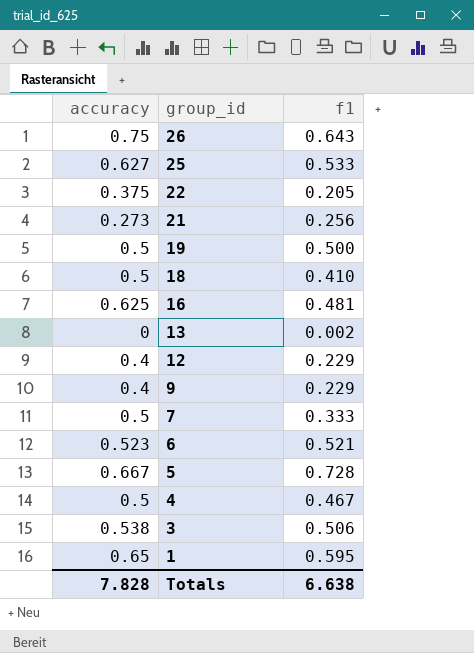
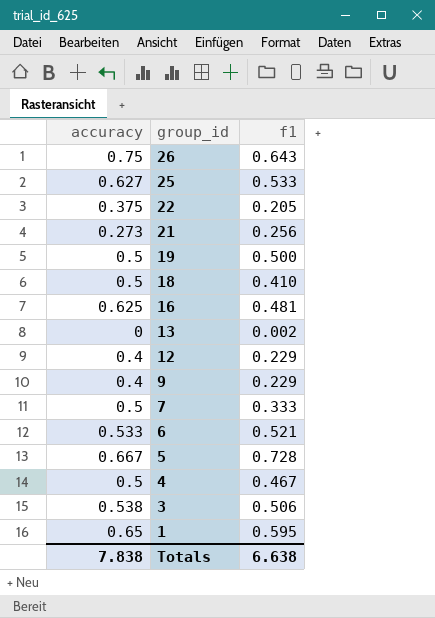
6 | accuracy: 0.523 -> 0.533
Totals | accuracy: 7.828 -> 7.838

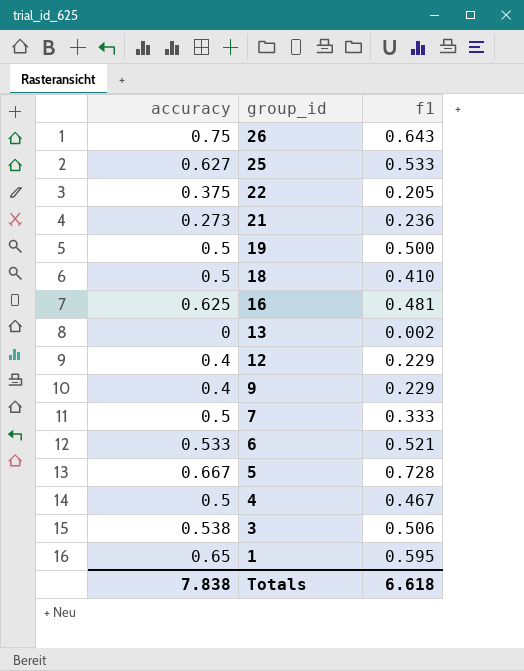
21 | f1: 0.256 -> 0.236
Totals | f1: 6.638 -> 6.618

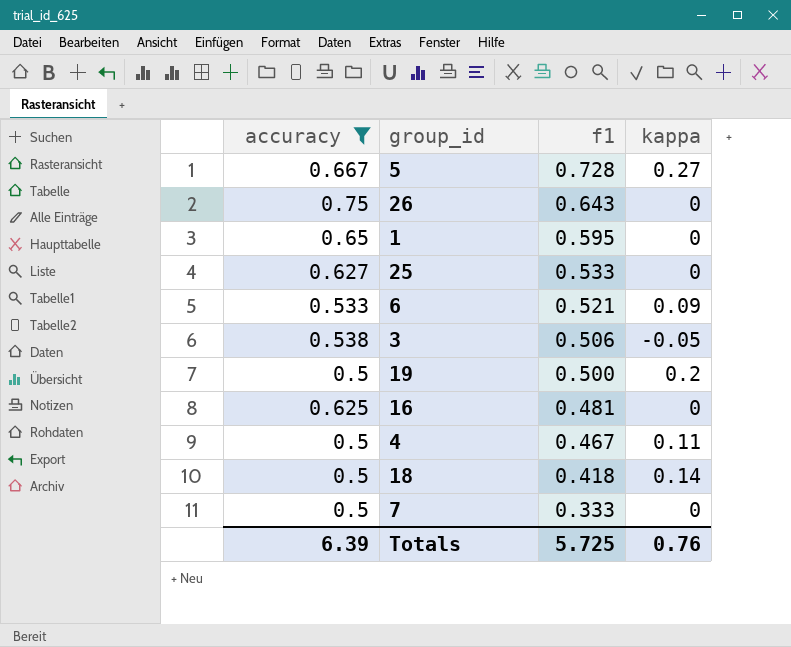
filter: none -> accuracy >= 0.5
row order: group_id descending -> f1 descending
column kappa | position: none -> 4
18 | f1: 0.410 -> 0.418
Totals | accuracy: 7.838 -> 6.39
Totals | f1: 6.618 -> 5.725

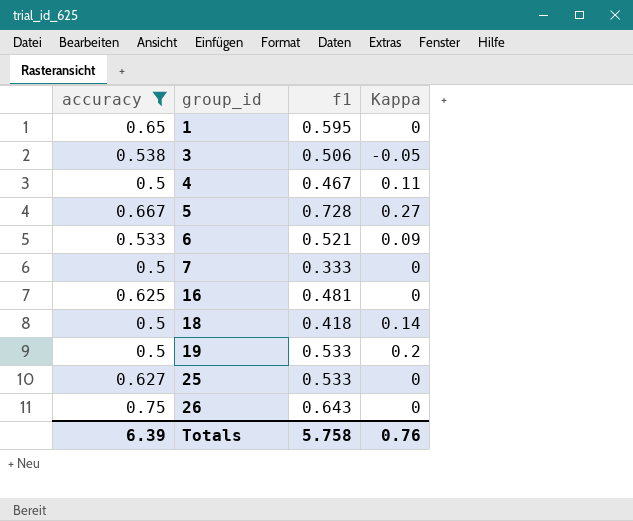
row order: f1 descending -> group_id ascending
column name: kappa -> Kappa
19 | f1: 0.500 -> 0.533
Totals | f1: 5.725 -> 5.758

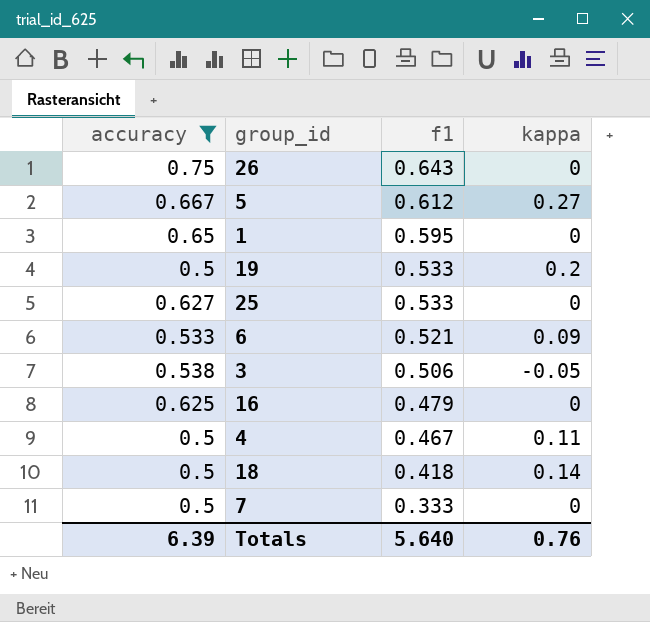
row order: group_id ascending -> f1 descending
column name: Kappa -> kappa
5 | f1: 0.728 -> 0.612
16 | f1: 0.481 -> 0.479
Totals | f1: 5.758 -> 5.640

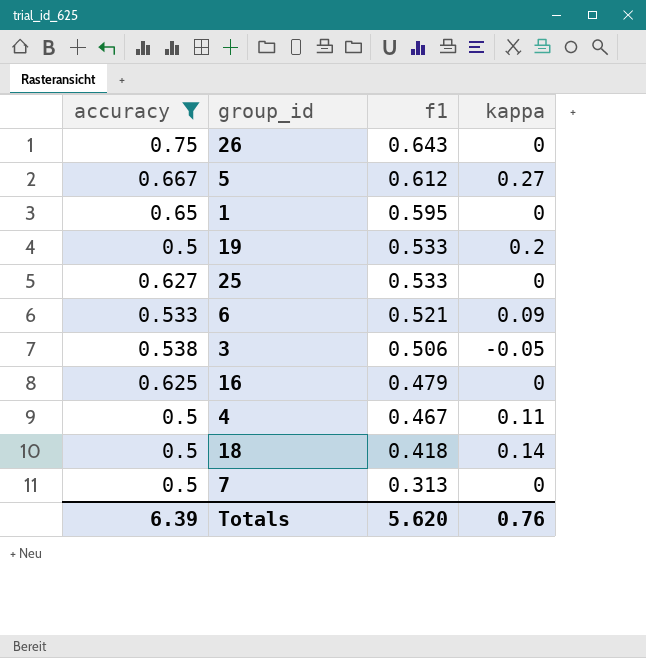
7 | f1: 0.333 -> 0.313
Totals | f1: 5.640 -> 5.620

